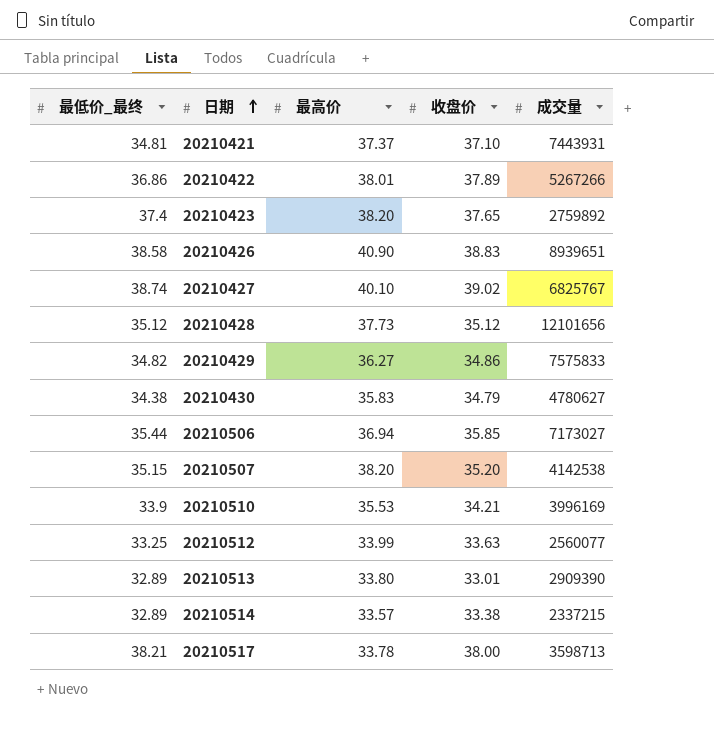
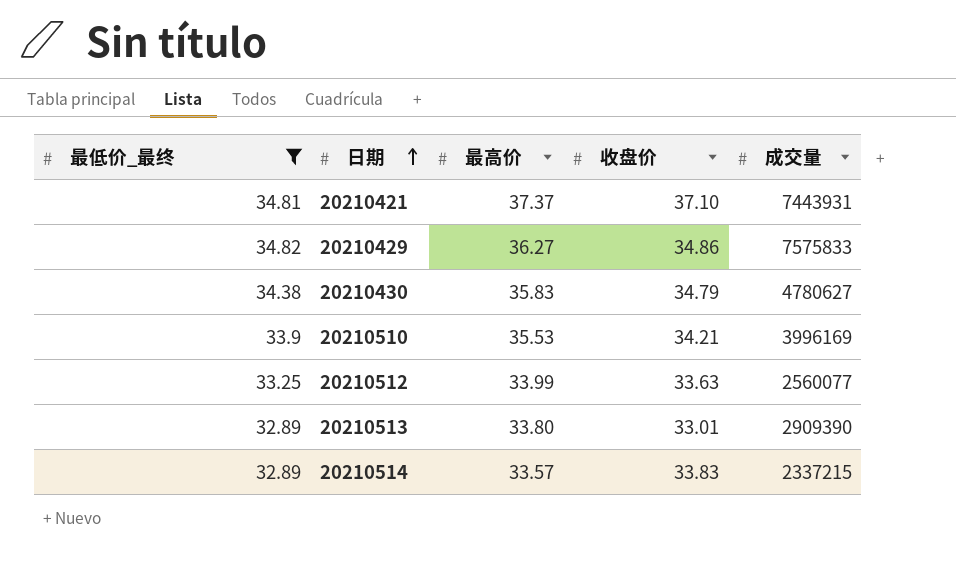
filter: none -> 最低价_最终 <= 34.82
20210514 | 收盘价: 33.38 -> 33.83

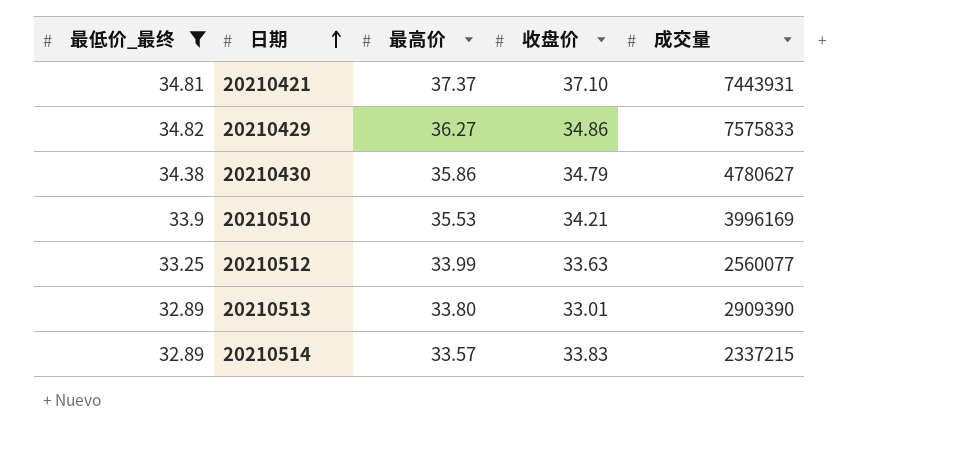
20210430 | 最高价: 35.83 -> 35.86

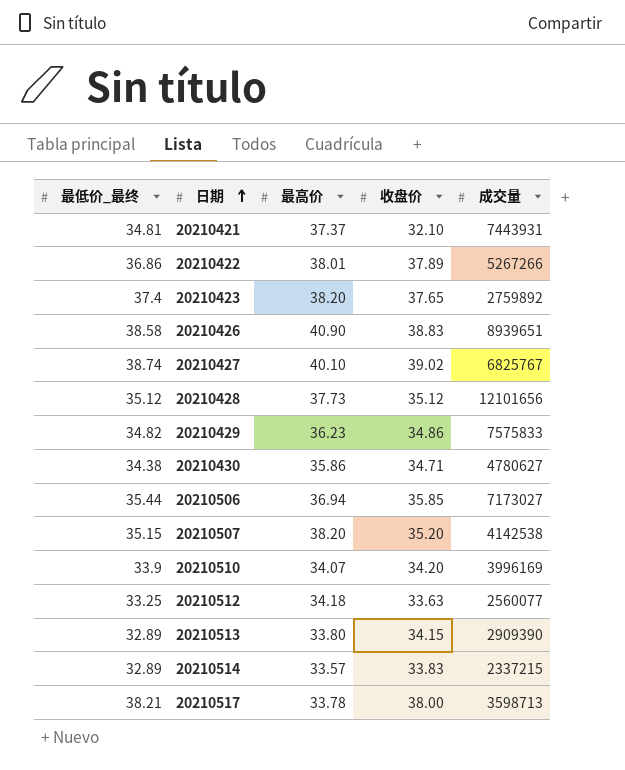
filter: 最低价_最终 <= 34.82 -> none
20210421 | 收盘价: 37.10 -> 32.10
20210429 | 最高价: 36.27 -> 36.23
20210430 | 收盘价: 34.79 -> 34.71
20210510 | 最高价: 35.53 -> 34.07
20210510 | 收盘价: 34.21 -> 34.20
20210512 | 最高价: 33.99 -> 34.18
20210513 | 收盘价: 33.01 -> 34.15

